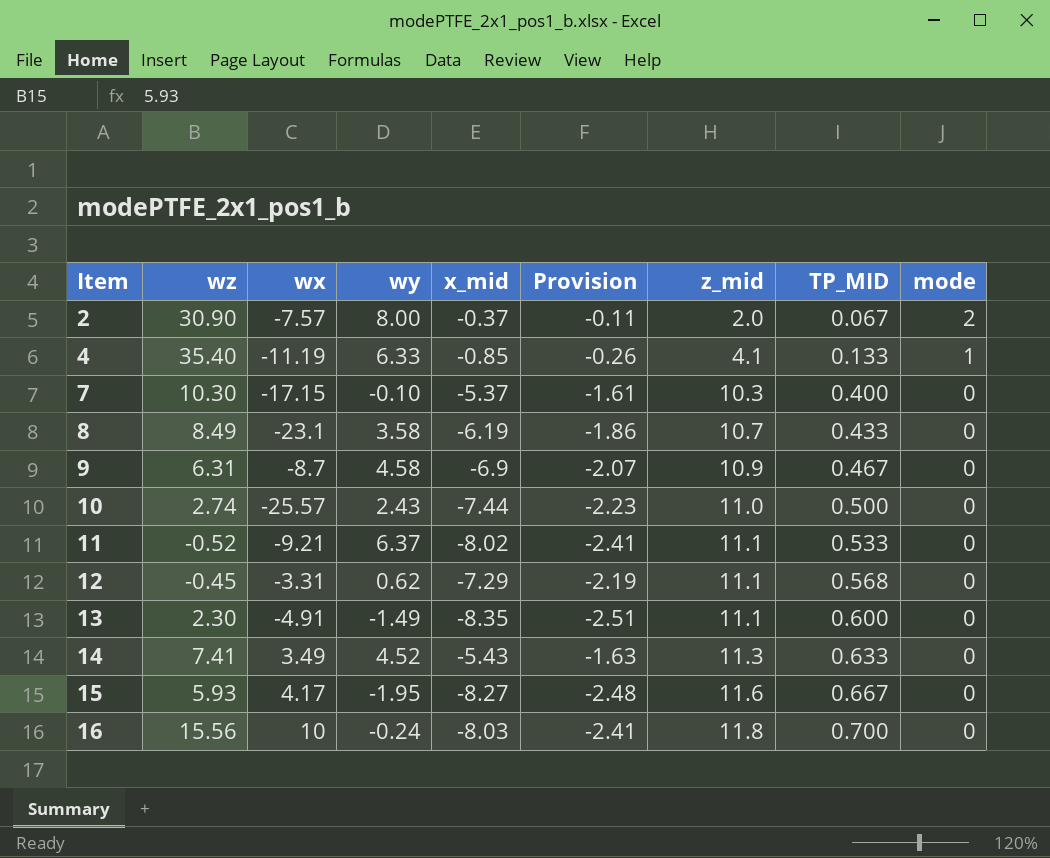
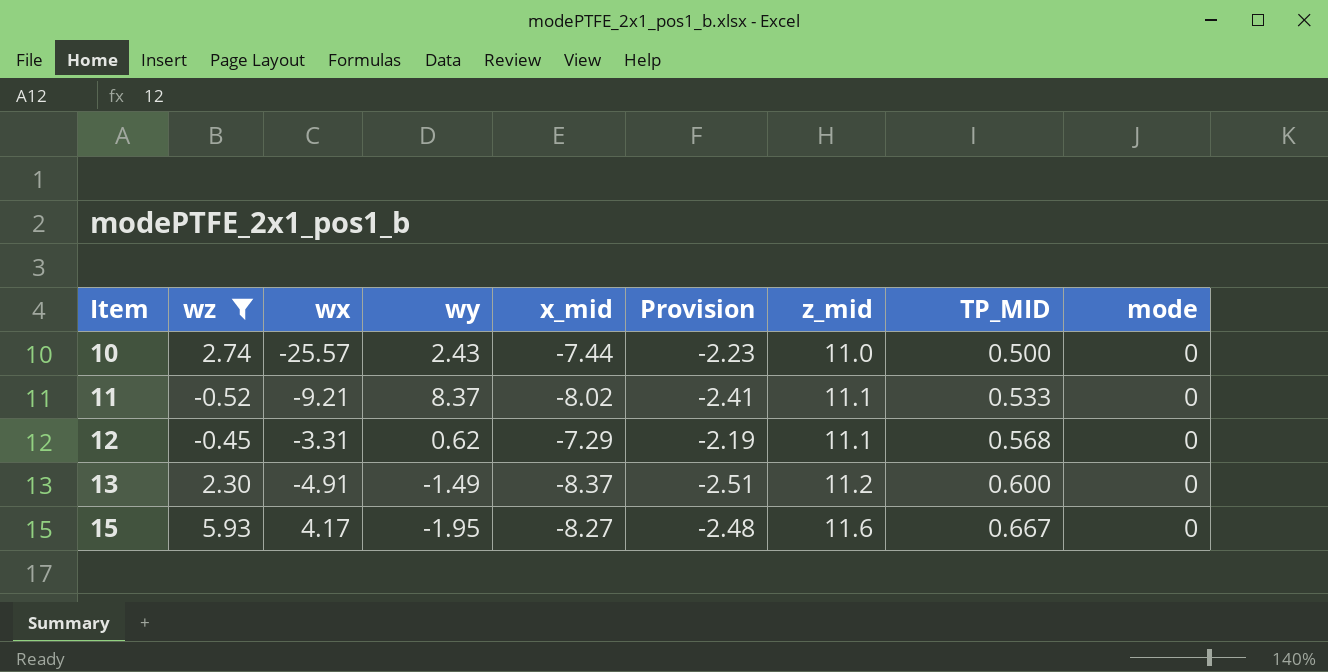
filter: none -> wz <= 5.93
11 | wy: 6.37 -> 8.37
13 | x_mid: -8.35 -> -8.37
13 | z_mid: 11.1 -> 11.2

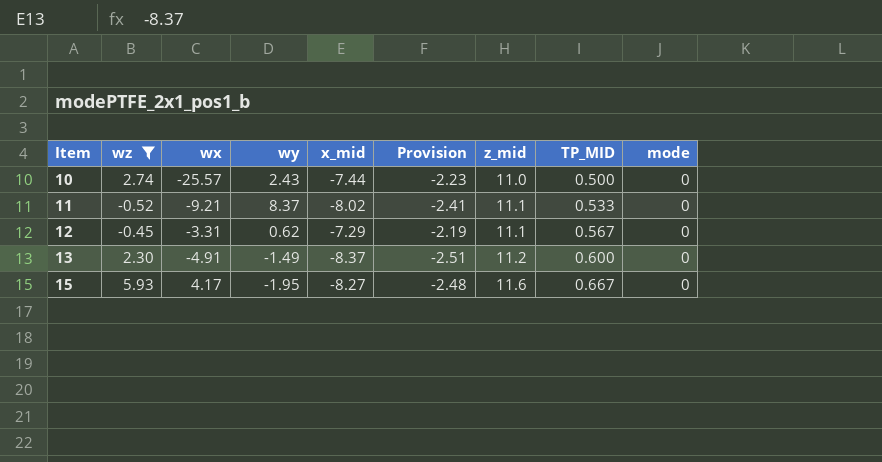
12 | TP_MID: 0.568 -> 0.567

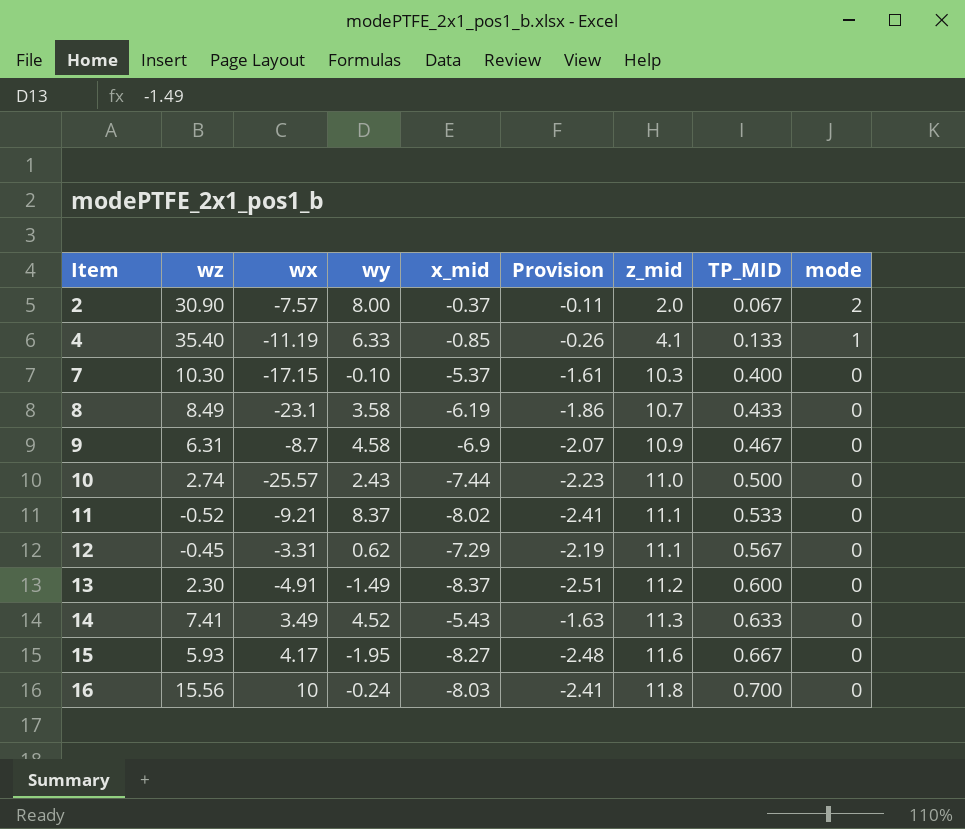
filter: wz <= 5.93 -> none

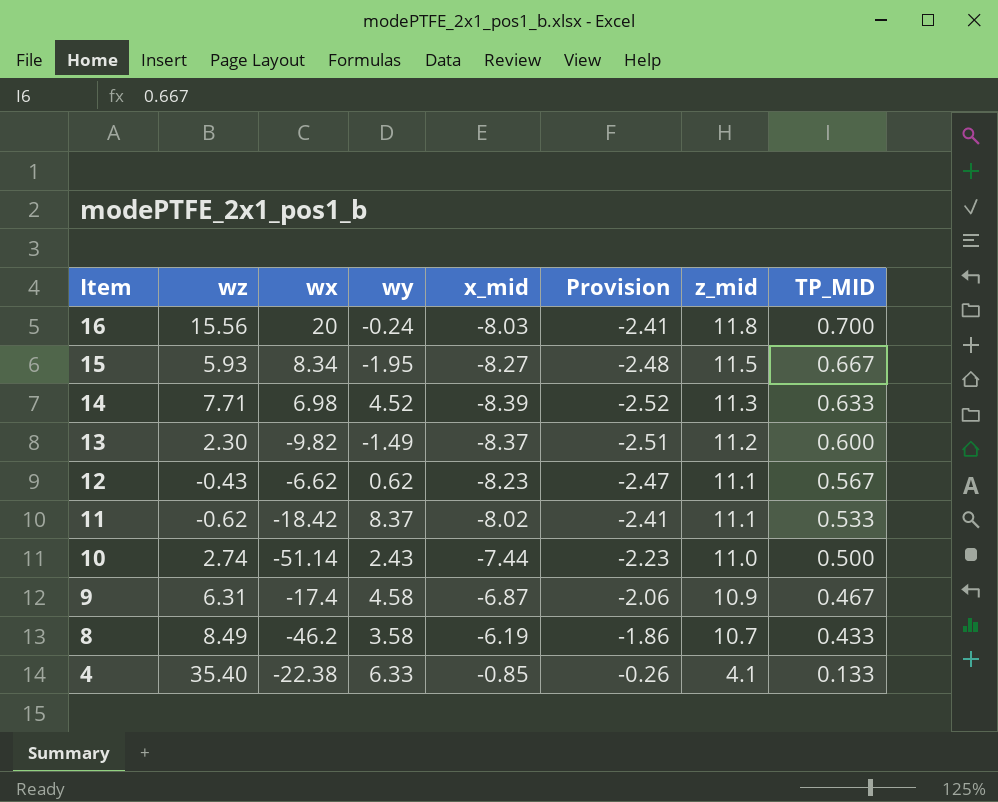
row order: Item ascending -> Item descending
column mode | position: 9 -> none
row 2: 30.90 | -7.57 | 8.00 | -0.37 | -0.11 | 2.0 | 0.067 | 2 -> none
row 7: 10.30 | -17.15 | -0.10 | -5.37 | -1.61 | 10.3 | 0.400 | 0 -> none
16 | wx: 10 -> 20
15 | wx: 4.17 -> 8.34
15 | z_mid: 11.6 -> 11.5
14 | wz: 7.41 -> 7.71
14 | wx: 3.49 -> 6.98
14 | x_mid: -5.43 -> -8.39
14 | Provision: -1.63 -> -2.52
13 | wx: -4.91 -> -9.82
12 | wz: -0.45 -> -0.43
12 | wx: -3.31 -> -6.62
12 | x_mid: -7.29 -> -8.23
12 | Provision: -2.19 -> -2.47
11 | wz: -0.52 -> -0.62
11 | wx: -9.21 -> -18.42
10 | wx: -25.57 -> -51.14
9 | wx: -8.7 -> -17.4
9 | x_mid: -6.9 -> -6.87
9 | Provision: -2.07 -> -2.06
8 | wx: -23.1 -> -46.2
4 | wx: -11.19 -> -22.38

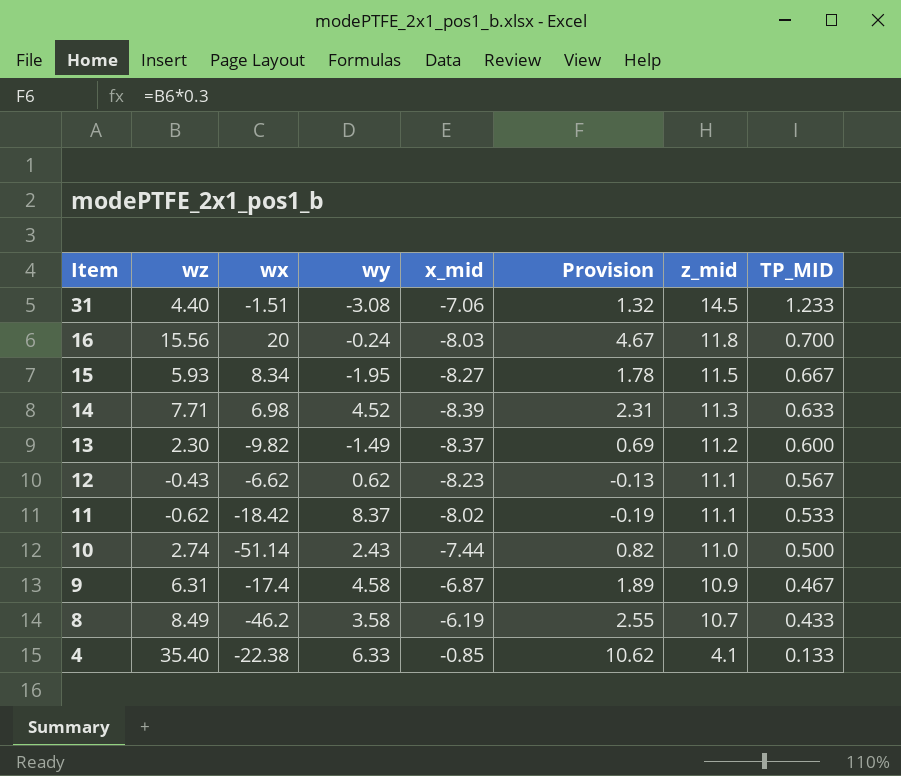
column Provision | formula: [x_mid] * 0.3 -> [wz] * 0.3
row 31: none -> 4.40 | -1.51 | -3.08 | -7.06 | 1.32 | 14.5 | 1.233

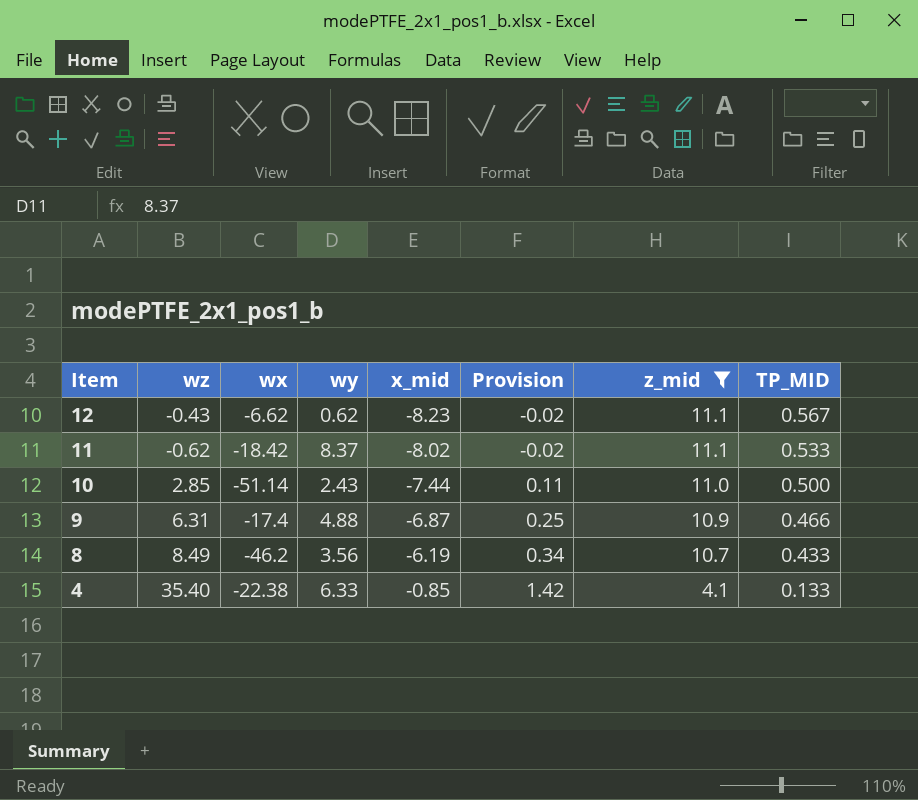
filter: none -> z_mid <= 11.1
column Provision | formula: [wz] * 0.3 -> [wz] * 0.04
10 | wz: 2.74 -> 2.85
9 | wy: 4.58 -> 4.88
9 | TP_MID: 0.467 -> 0.466
8 | wy: 3.58 -> 3.56

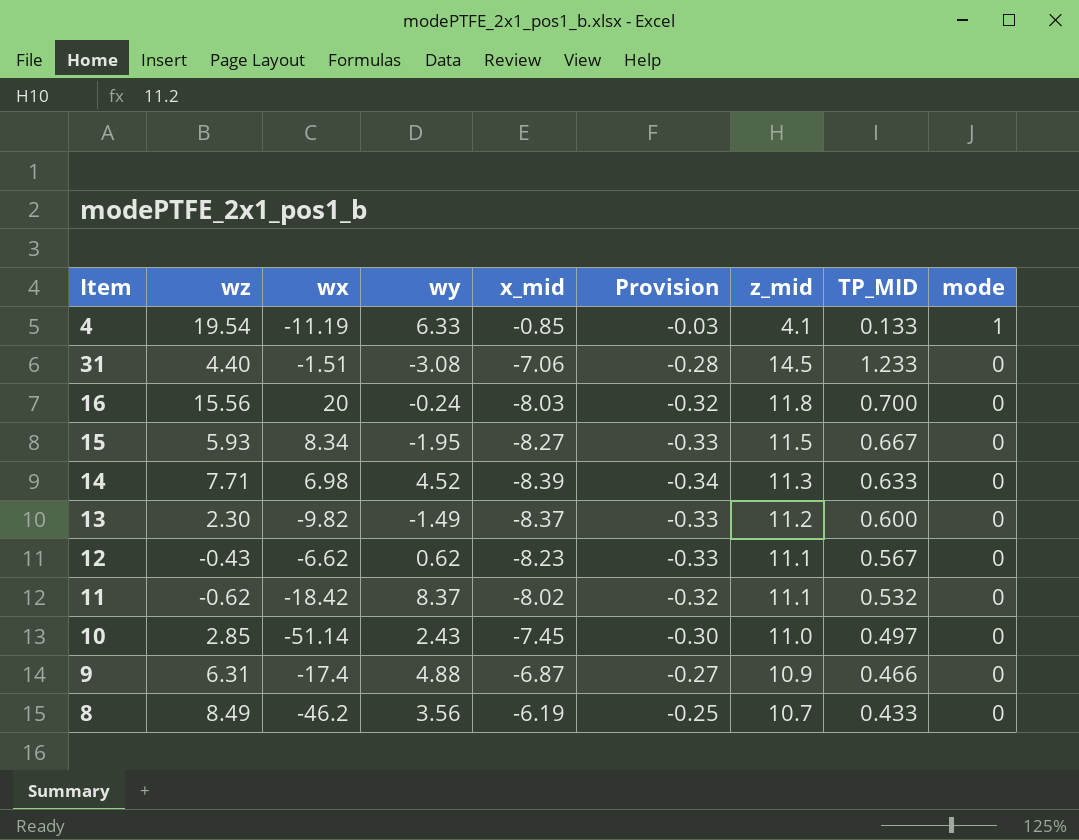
filter: z_mid <= 11.1 -> none
row order: Item descending -> mode descending
column Provision | formula: [wz] * 0.04 -> [x_mid] * 0.04
column mode | position: none -> 9
4 | wz: 35.40 -> 19.54
4 | wx: -22.38 -> -11.19
11 | TP_MID: 0.533 -> 0.532
10 | x_mid: -7.44 -> -7.45
10 | TP_MID: 0.500 -> 0.497

